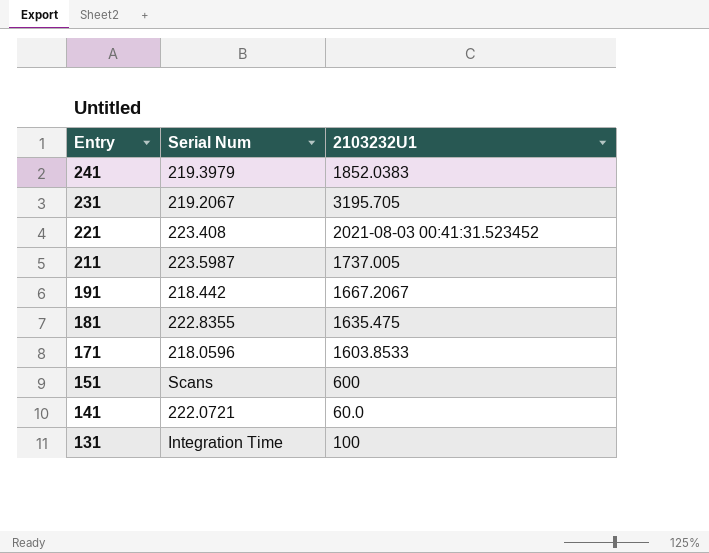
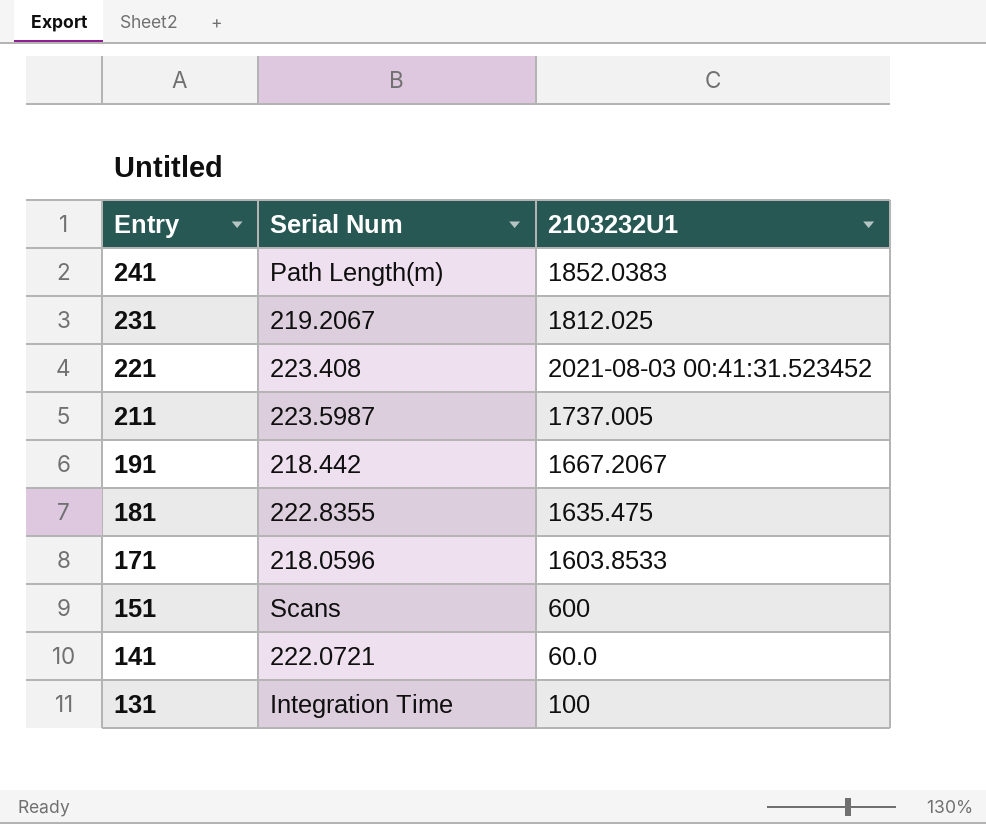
241 | Serial Num: 219.3979 -> Path Length(m)
231 | 2103232U1: 3195.705 -> 1812.025

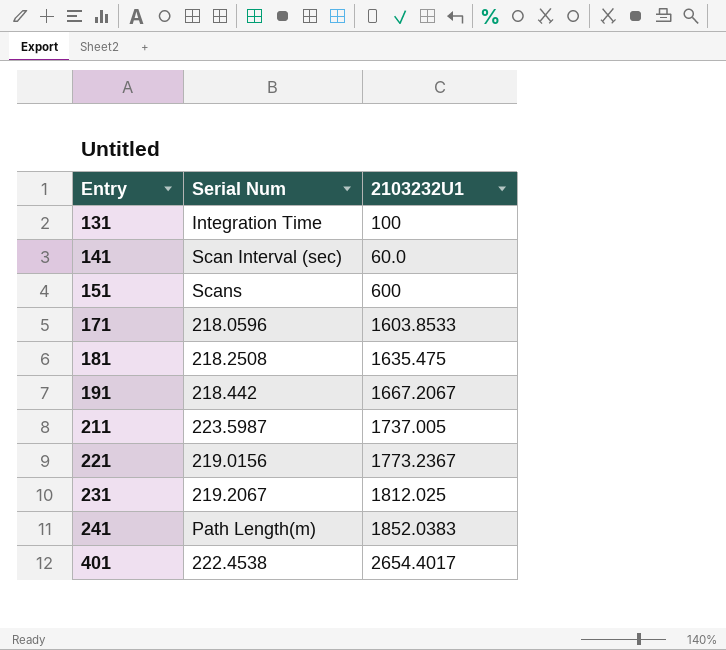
row order: Entry descending -> Entry ascending
141 | Serial Num: 222.0721 -> Scan Interval (sec)
181 | Serial Num: 222.8355 -> 218.2508
221 | Serial Num: 223.408 -> 219.0156
221 | 2103232U1: 2021-08-03 00:41:31.523452 -> 1773.2367
row 401: none -> 222.4538 | 2654.4017

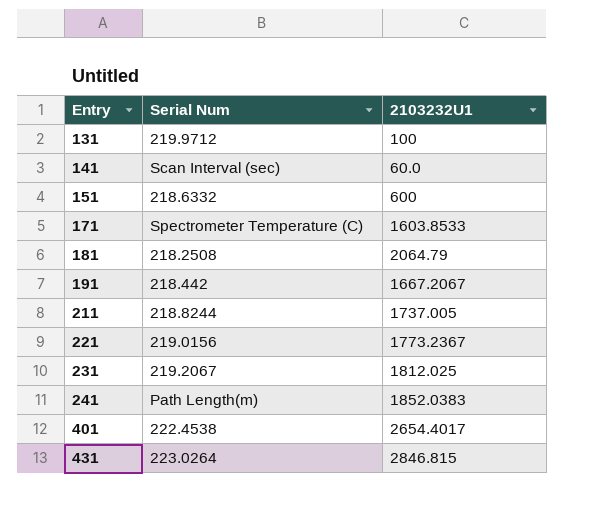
131 | Serial Num: Integration Time -> 219.9712
151 | Serial Num: Scans -> 218.6332
171 | Serial Num: 218.0596 -> Spectrometer Temperature (C)
181 | 2103232U1: 1635.475 -> 2064.79
211 | Serial Num: 223.5987 -> 218.8244
row 431: none -> 223.0264 | 2846.815

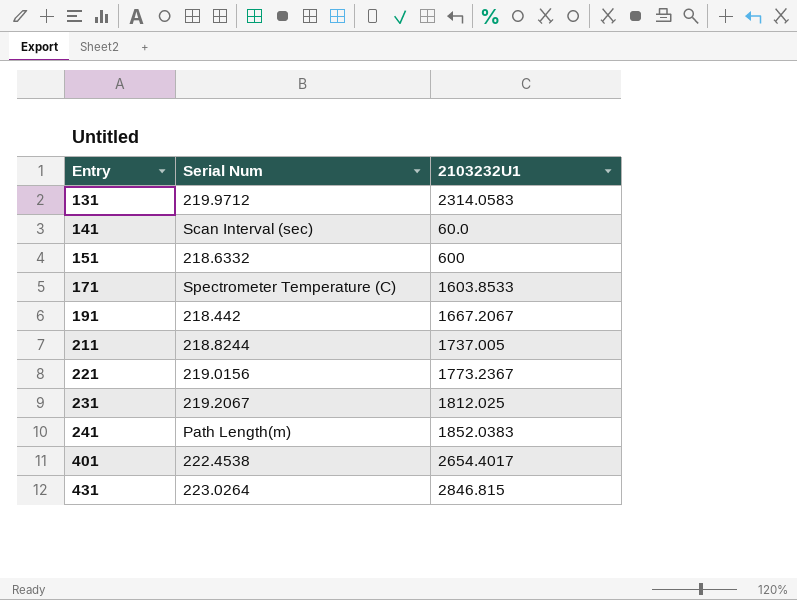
row 181: 218.2508 | 2064.79 -> none
131 | 2103232U1: 100 -> 2314.0583

